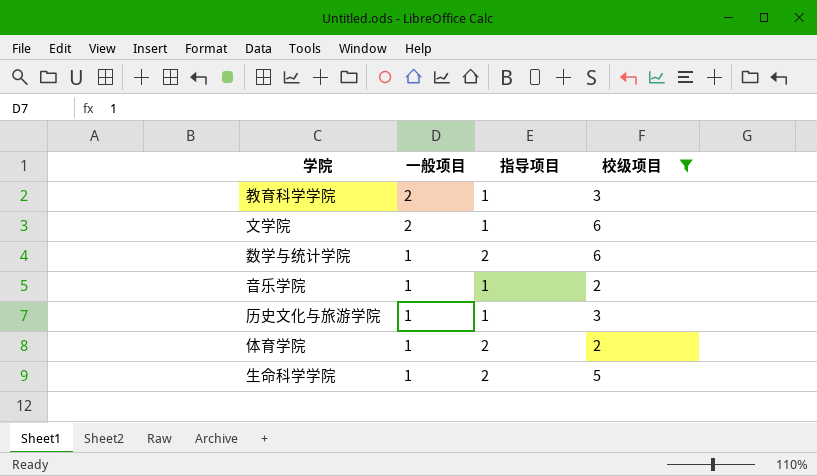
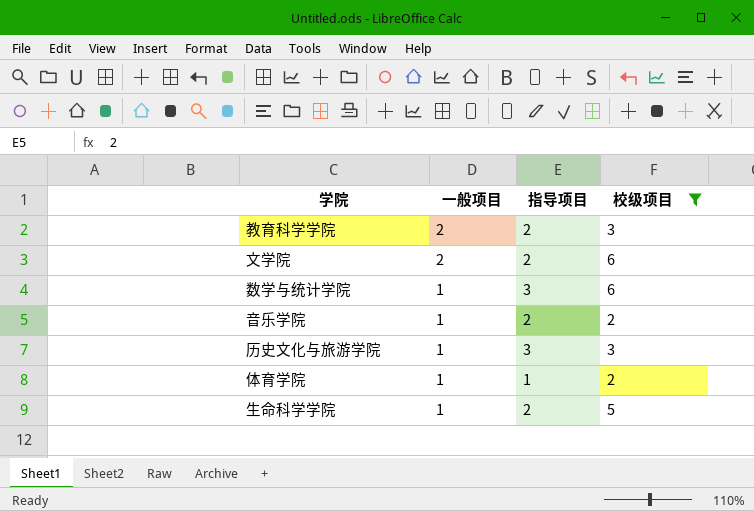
教育科学学院 | 指导项目: 1 -> 2
文学院 | 指导项目: 1 -> 2
数学与统计学院 | 指导项目: 2 -> 3
音乐学院 | 指导项目: 1 -> 2
历史文化与旅游学院 | 指导项目: 1 -> 3
体育学院 | 指导项目: 2 -> 1

